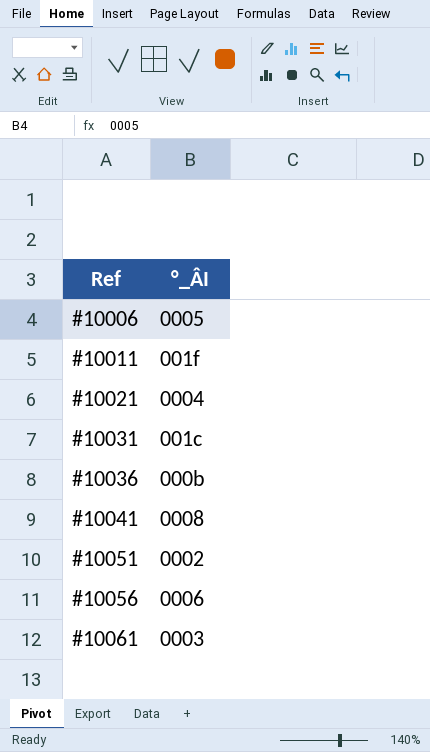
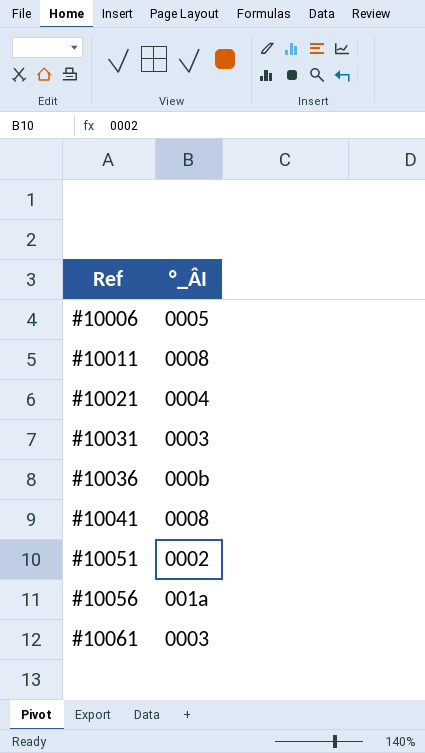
#10011 | °_ÂI: 001f -> 0008
#10031 | °_ÂI: 001c -> 0003
#10056 | °_ÂI: 0006 -> 001a

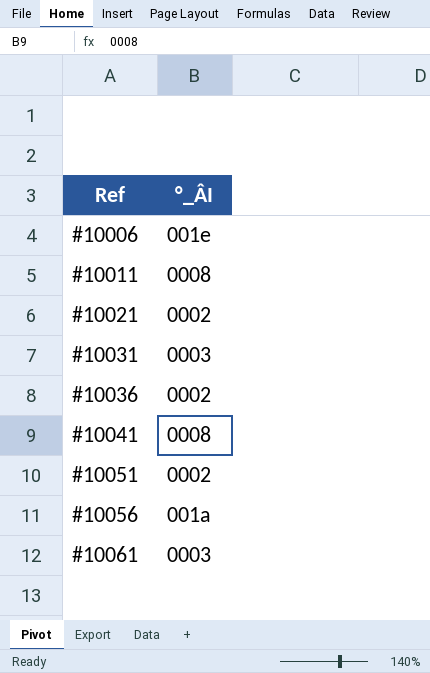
#10006 | °_ÂI: 0005 -> 001e
#10021 | °_ÂI: 0004 -> 0002
#10036 | °_ÂI: 000b -> 0002

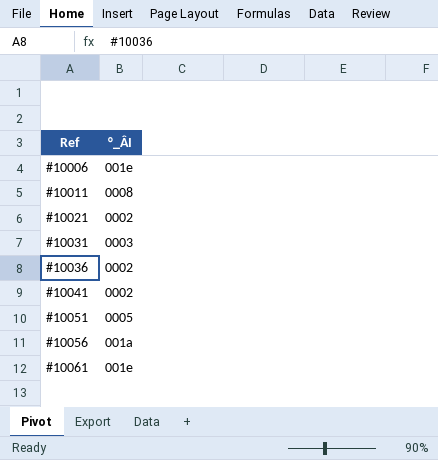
#10041 | °_ÂI: 0008 -> 0002
#10051 | °_ÂI: 0002 -> 0005
#10061 | °_ÂI: 0003 -> 001e

